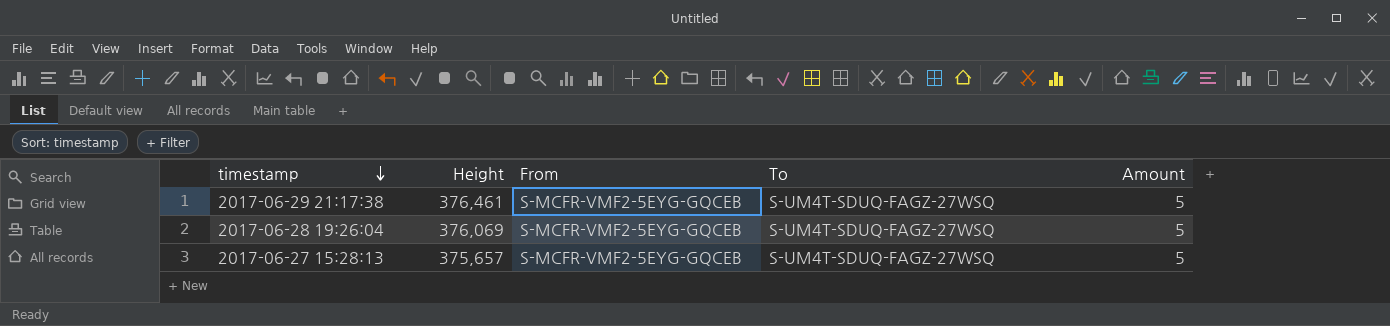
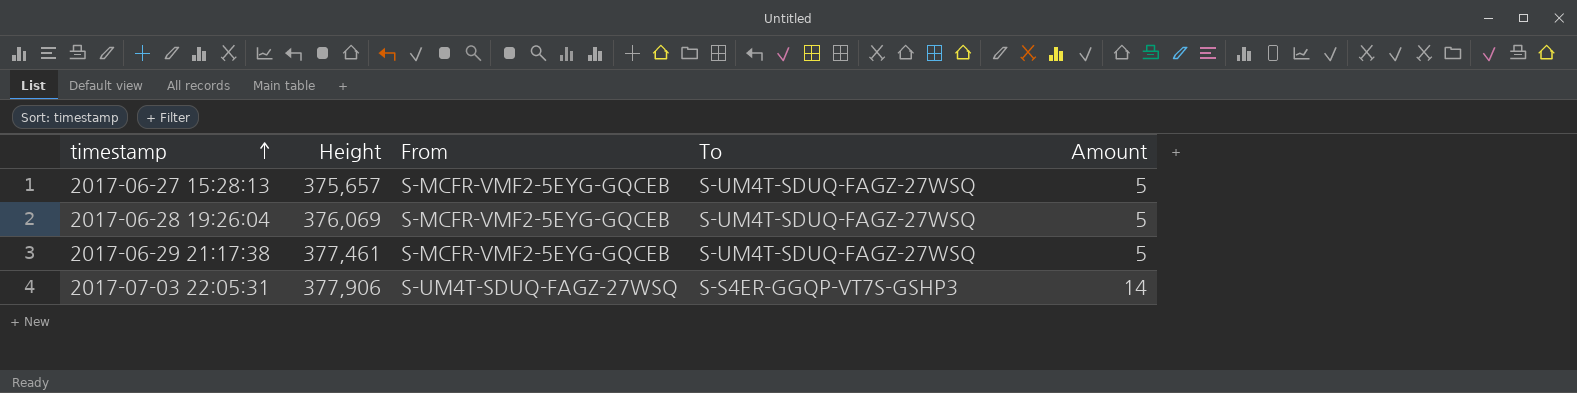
row order: timestamp descending -> timestamp ascending
2017-06-29 21:17:38 | Height: 376,461 -> 377,461
row 2017-07-03 22:05:31: none -> 377,906 | S-UM4T-SDUQ-FAGZ-27WSQ | S-S4ER-GGQP-VT7S-GSHP3 | 14

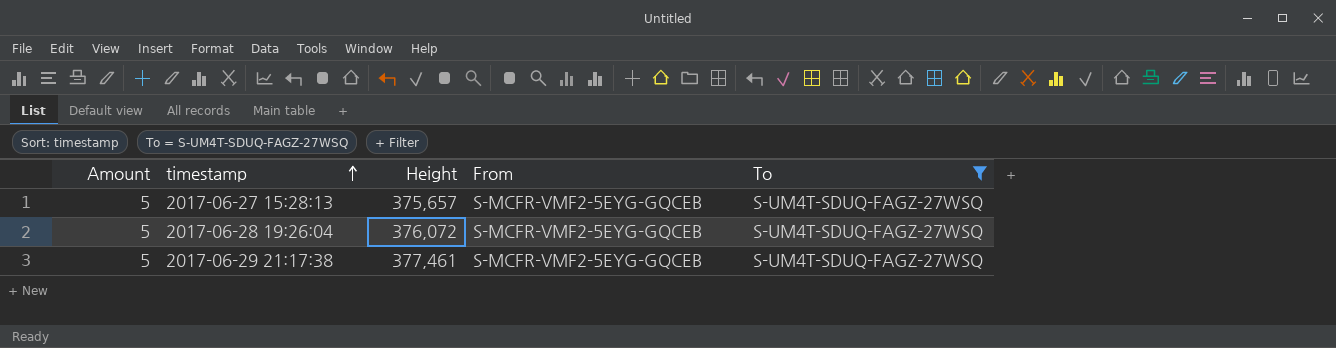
filter: none -> To = S-UM4T-SDUQ-FAGZ-27WSQ
column Amount | position: 5 -> 1
2017-06-28 19:26:04 | Height: 376,069 -> 376,072

